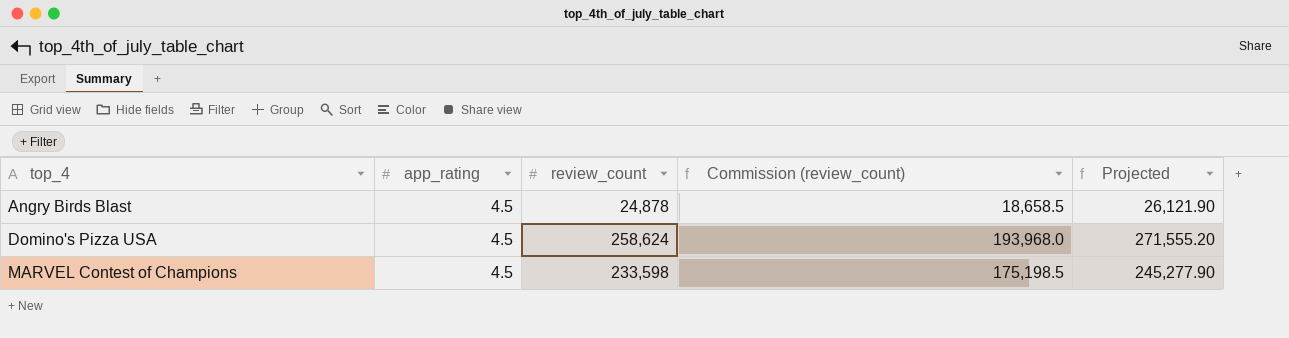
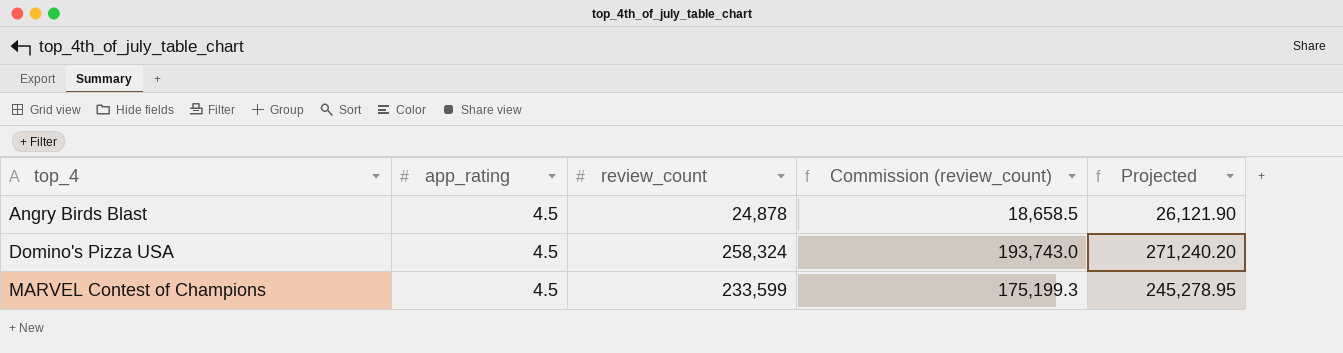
Domino's Pizza USA | review_count: 258,624 -> 258,324
Domino's Pizza USA | Commission (review_count): 193,968.0 -> 193,743.0
Domino's Pizza USA | Projected: 271,555.20 -> 271,240.20
MARVEL Contest of Champions | review_count: 233,598 -> 233,599
MARVEL Contest of Champions | Commission (review_count): 175,198.5 -> 175,199.3
MARVEL Contest of Champions | Projected: 245,277.90 -> 245,278.95

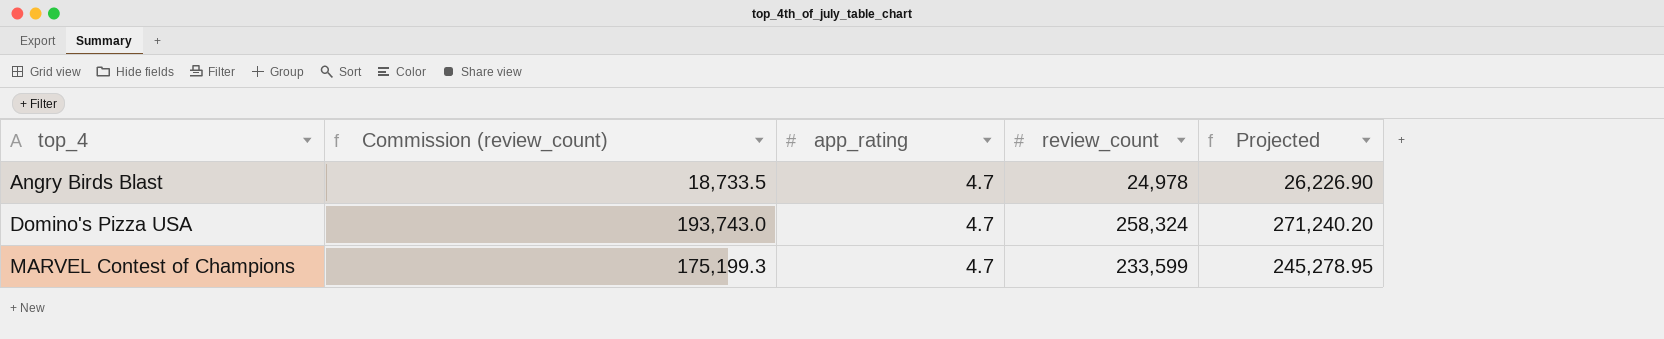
column Commission (review_count) | position: 4 -> 2
Angry Birds Blast | Commission (review_count): 18,658.5 -> 18,733.5
Angry Birds Blast | app_rating: 4.5 -> 4.7
Angry Birds Blast | review_count: 24,878 -> 24,978
Angry Birds Blast | Projected: 26,121.90 -> 26,226.90
Domino's Pizza USA | app_rating: 4.5 -> 4.7
MARVEL Contest of Champions | app_rating: 4.5 -> 4.7

